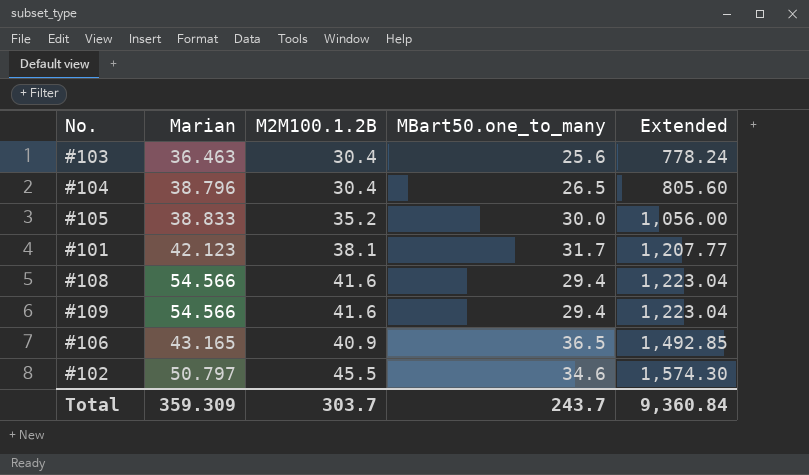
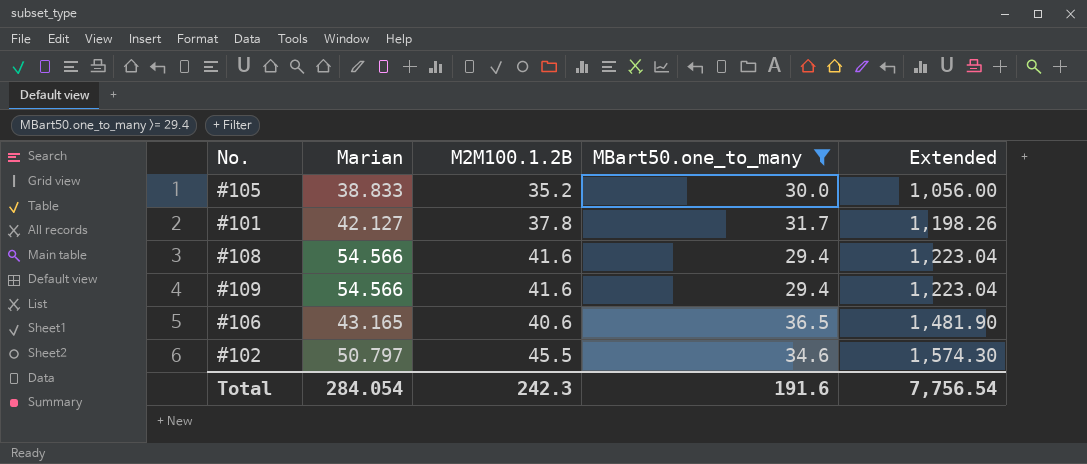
filter: none -> MBart50.one_to_many >= 29.4
#101 | Marian: 42.123 -> 42.127
#101 | M2M100.1.2B: 38.1 -> 37.8
#101 | Extended: 1,207.77 -> 1,198.26
#106 | M2M100.1.2B: 40.9 -> 40.6
#106 | Extended: 1,492.85 -> 1,481.90
Total | Marian: 359.309 -> 284.054
Total | M2M100.1.2B: 303.7 -> 242.3
Total | MBart50.one_to_many: 243.7 -> 191.6
Total | Extended: 9,360.84 -> 7,756.54

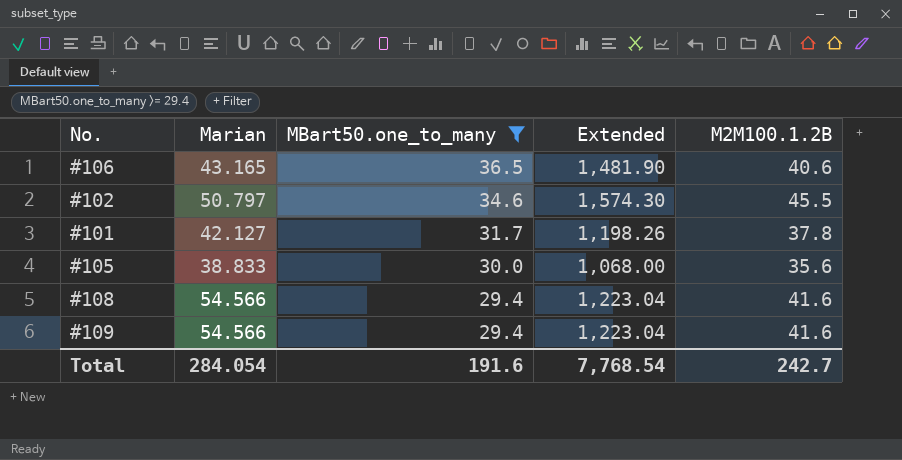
row order: Extended ascending -> MBart50.one_to_many descending
column M2M100.1.2B | position: 3 -> 5
#105 | Extended: 1,056.00 -> 1,068.00
#105 | M2M100.1.2B: 35.2 -> 35.6
Total | Extended: 7,756.54 -> 7,768.54
Total | M2M100.1.2B: 242.3 -> 242.7

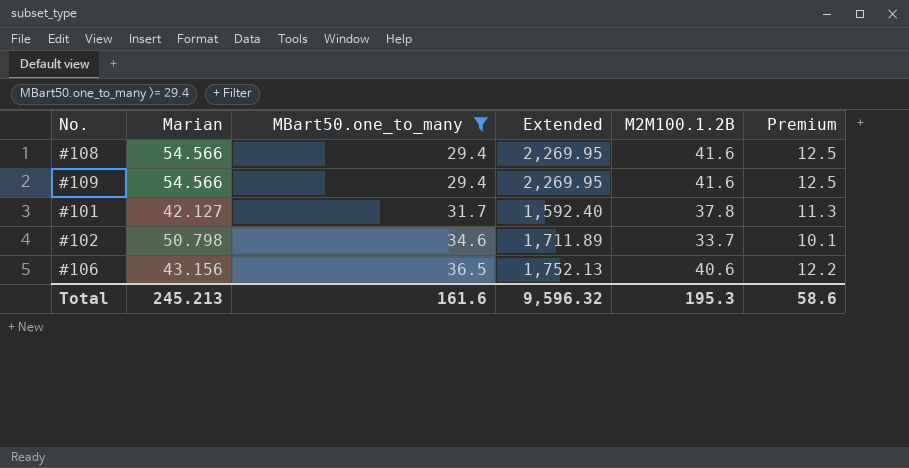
row order: MBart50.one_to_many descending -> MBart50.one_to_many ascending
column Extended | formula: [MBart50.one_to_many] * [M2M100.1.2B] -> [Marian] * [M2M100.1.2B]
column Premium | formula: none -> [M2M100.1.2B] * 0.3
row #105: 38.833 | 30.0 | 1,068.00 | 35.6 -> none
#102 | Marian: 50.797 -> 50.798
#102 | M2M100.1.2B: 45.5 -> 33.7
#106 | Marian: 43.165 -> 43.156
Total | Marian: 284.054 -> 245.213
Total | MBart50.one_to_many: 191.6 -> 161.6
Total | Extended: 7,768.54 -> 9,596.32
Total | M2M100.1.2B: 242.7 -> 195.3

